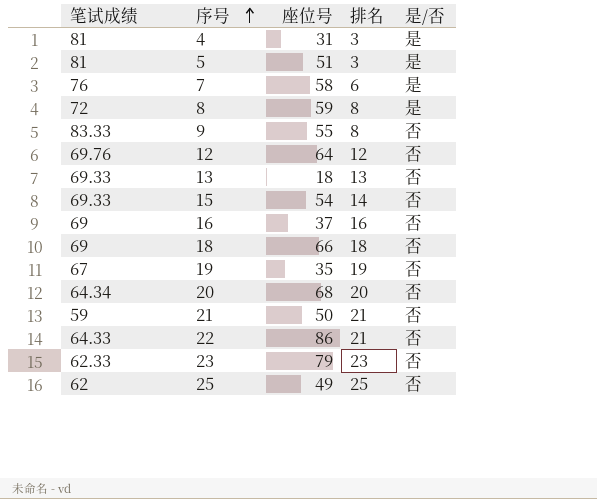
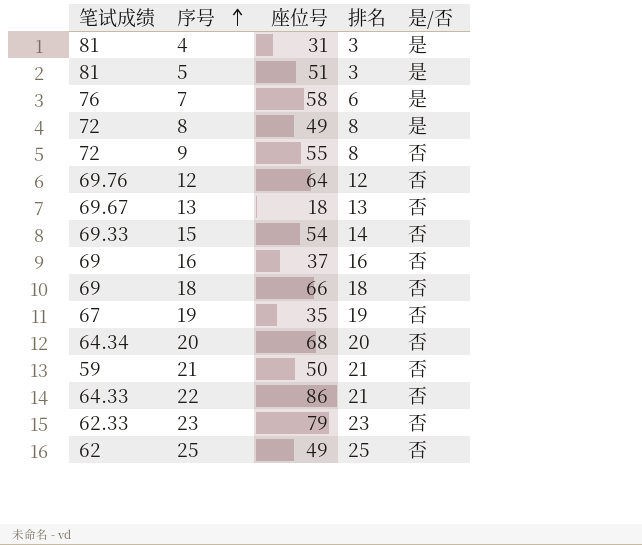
8 | 座位号: 59 -> 49
9 | 笔试成绩: 83.33 -> 72
13 | 笔试成绩: 69.33 -> 69.67

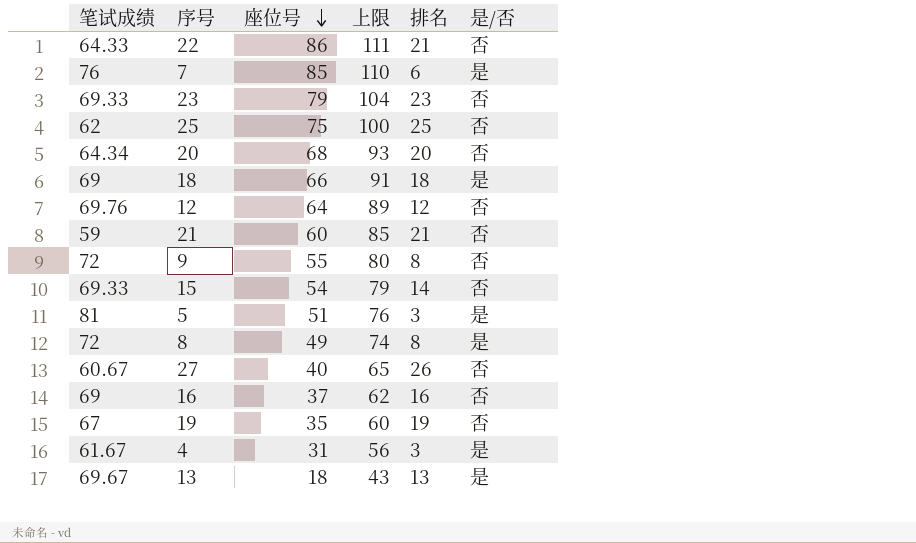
row order: 序号 ascending -> 座位号 descending
column 上限 | formula: none -> [座位号] + 25
7 | 座位号: 58 -> 85
23 | 笔试成绩: 62.33 -> 69.33
25 | 座位号: 49 -> 75
18 | 是/否: 否 -> 是
21 | 座位号: 50 -> 60
row 27: none -> 60.67 | 40 | 65 | 26 | 否
4 | 笔试成绩: 81 -> 61.67
13 | 是/否: 否 -> 是

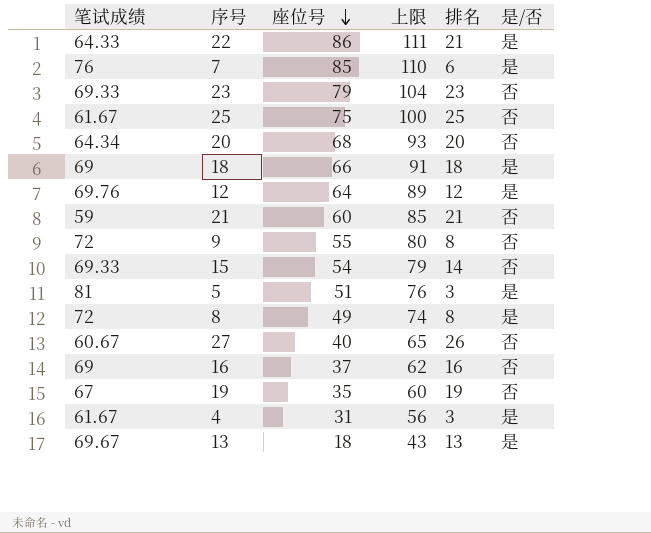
22 | 是/否: 否 -> 是
25 | 笔试成绩: 62 -> 61.67
12 | 是/否: 否 -> 是

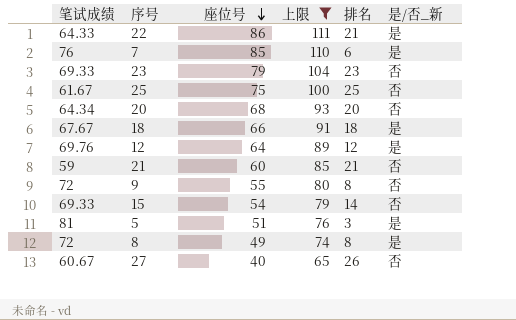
filter: none -> 上限 >= 65
column name: 是/否 -> 是/否_新
18 | 笔试成绩: 69 -> 67.67

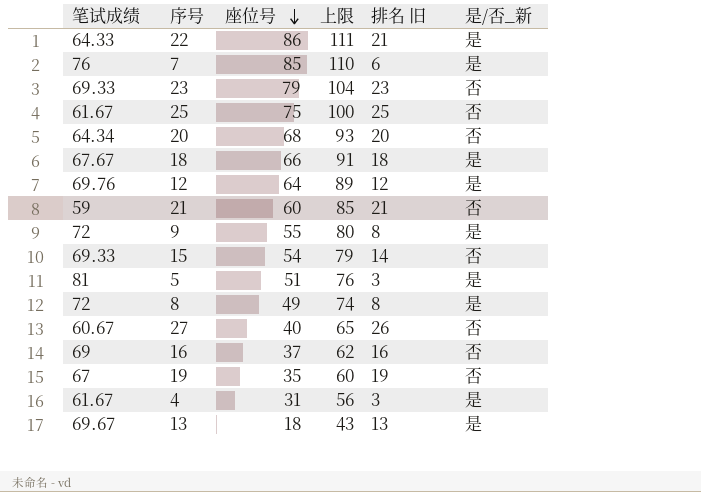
filter: 上限 >= 65 -> none
column name: 排名 -> 排名 旧
9 | 是/否_新: 否 -> 是

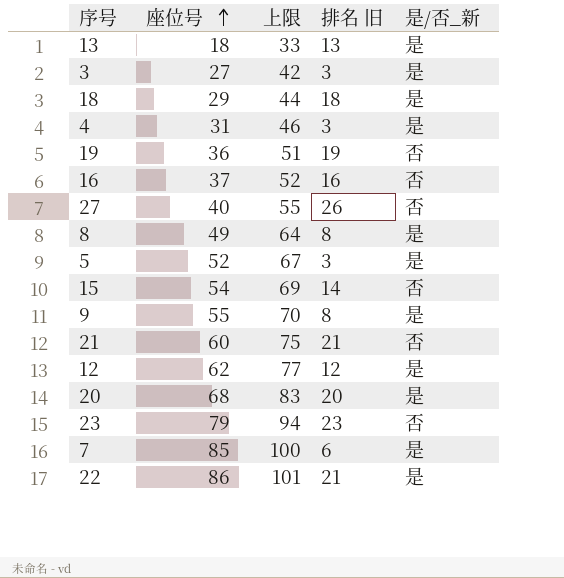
row order: 座位号 descending -> 座位号 ascending
column 笔试成绩 | position: 1 -> none
column 上限 | formula: [座位号] + 25 -> [座位号] + 15
row 25: 61.67 | 75 | 100 | 25 | 否 -> none
row 3: none -> 27 | 42 | 3 | 是
18 | 座位号: 66 -> 29
19 | 座位号: 35 -> 36
5 | 座位号: 51 -> 52
12 | 座位号: 64 -> 62
20 | 是/否_新: 否 -> 是

